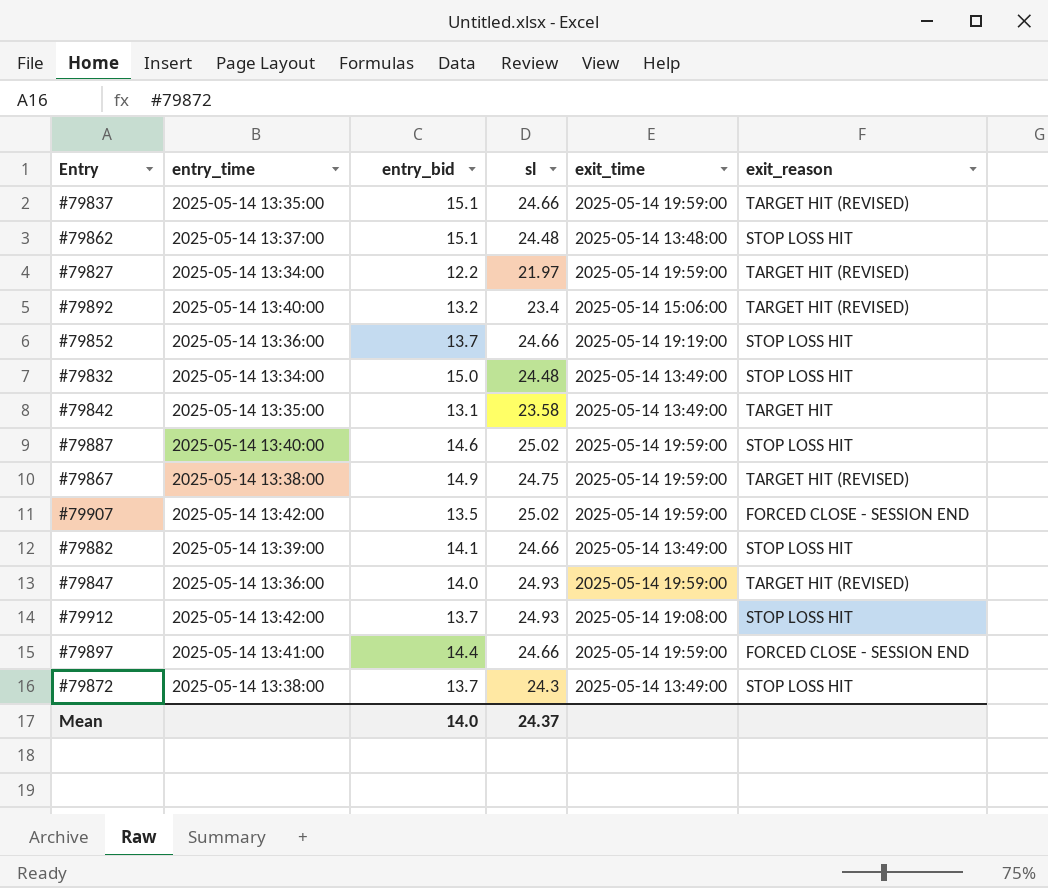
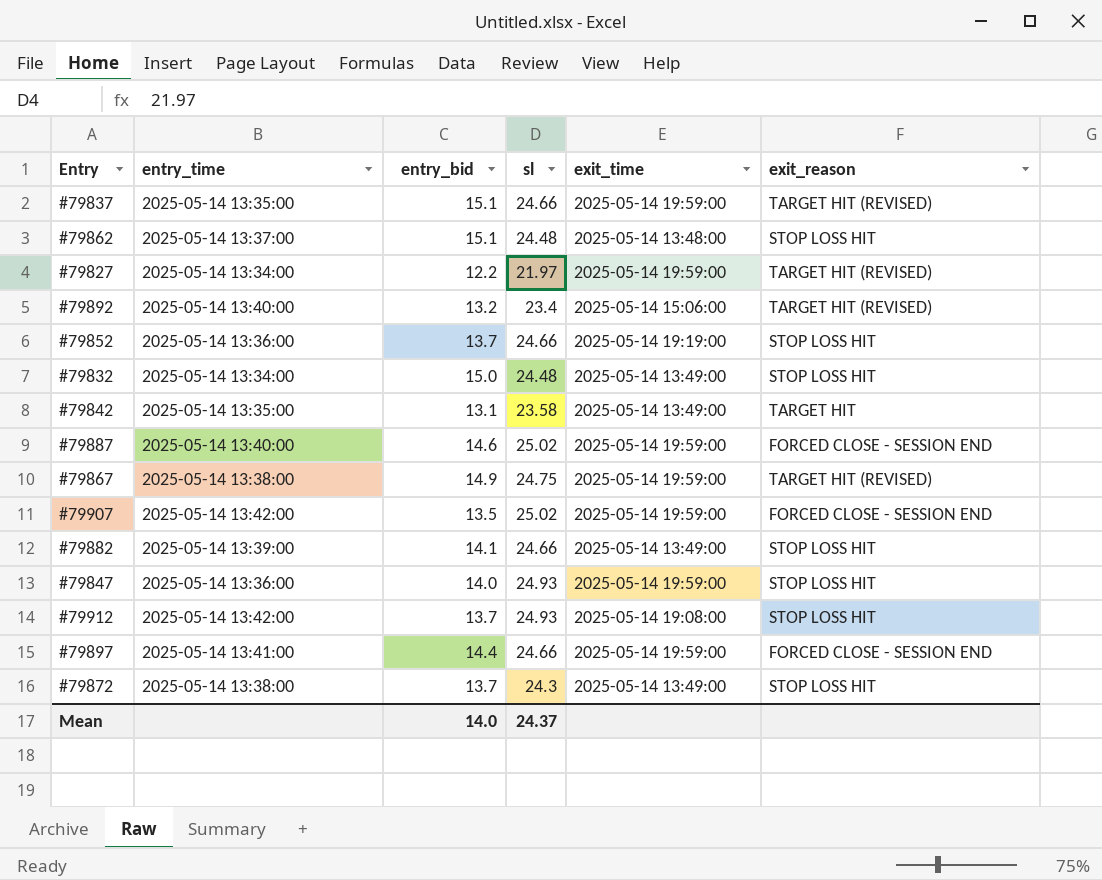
#79887 | exit_reason: STOP LOSS HIT -> FORCED CLOSE - SESSION END
#79847 | exit_reason: TARGET HIT (REVISED) -> STOP LOSS HIT

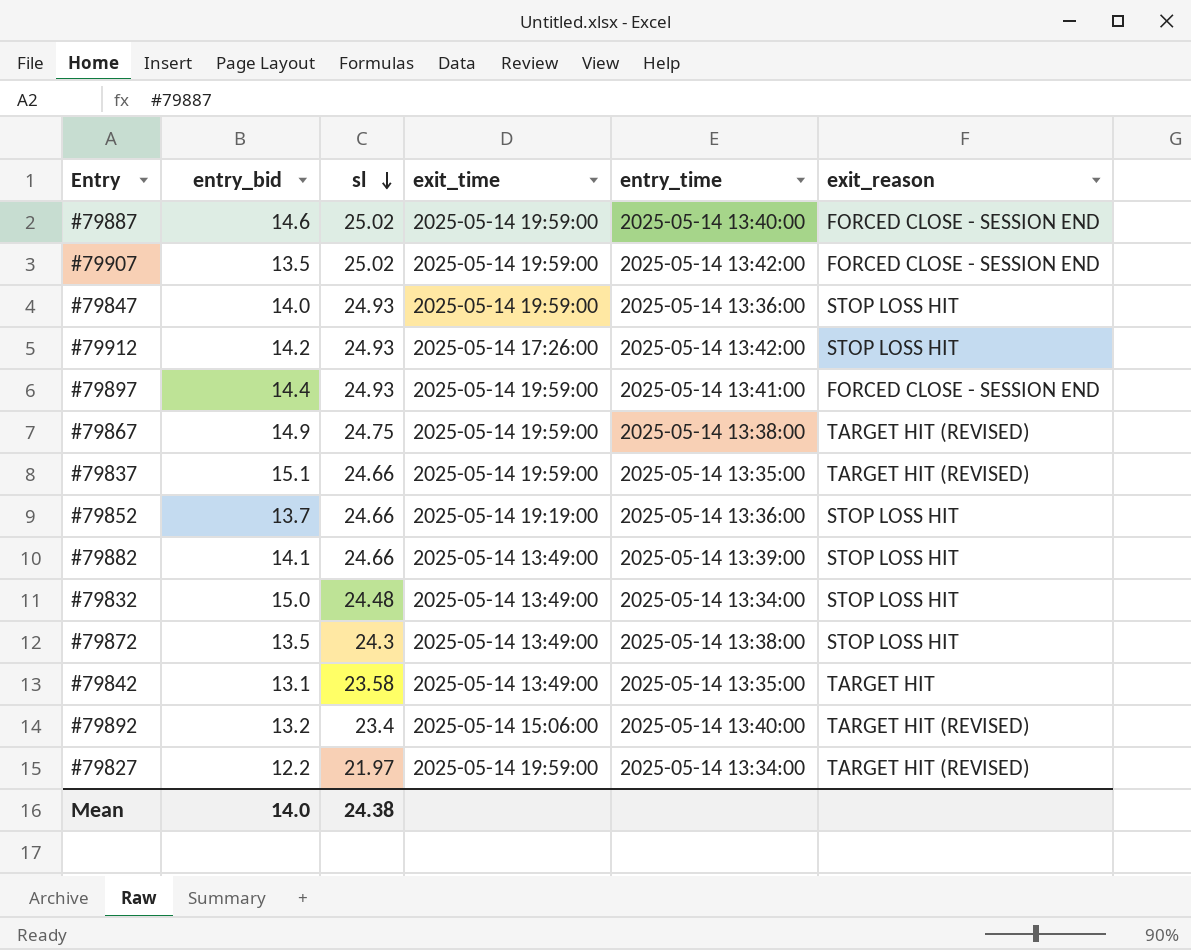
row order: none -> sl descending
column entry_time | position: 2 -> 5
row #79862: 2025-05-14 13:37:00 | 15.1 | 24.48 | 2025-05-14 13:48:00 | STOP LOSS HIT -> none
#79912 | entry_bid: 13.7 -> 14.2
#79912 | exit_time: 2025-05-14 19:08:00 -> 2025-05-14 17:26:00
#79897 | sl: 24.66 -> 24.93
#79872 | entry_bid: 13.7 -> 13.5
Mean | sl: 24.37 -> 24.38

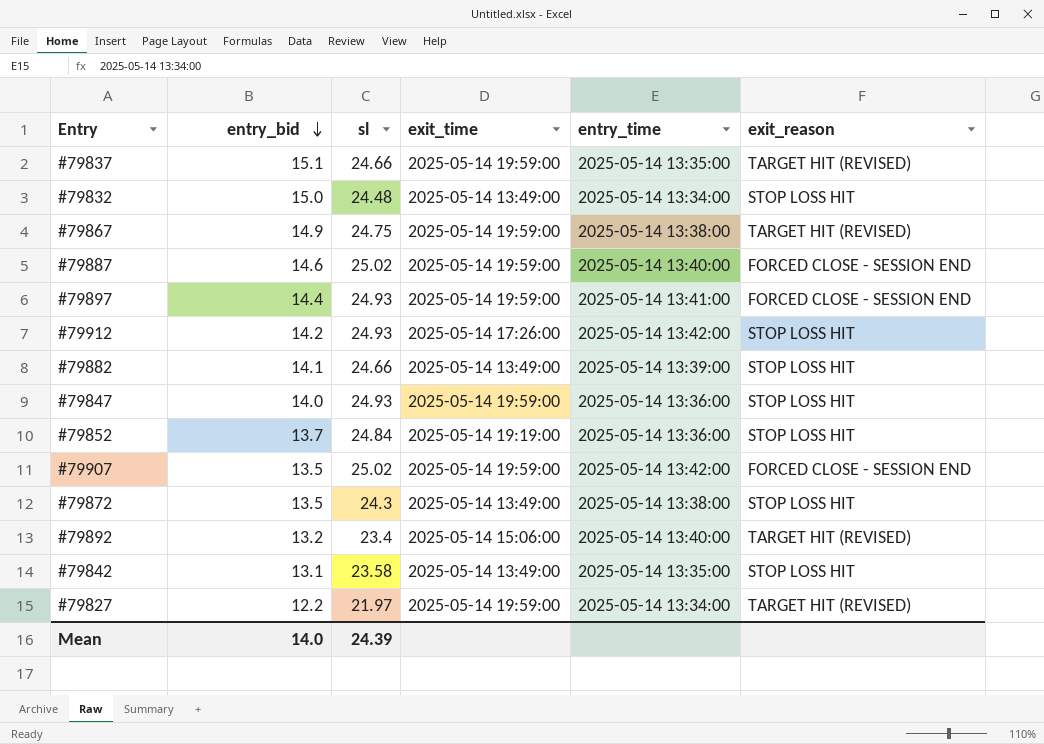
row order: sl descending -> entry_bid descending
#79852 | sl: 24.66 -> 24.84
#79842 | exit_reason: TARGET HIT -> STOP LOSS HIT
Mean | sl: 24.38 -> 24.39

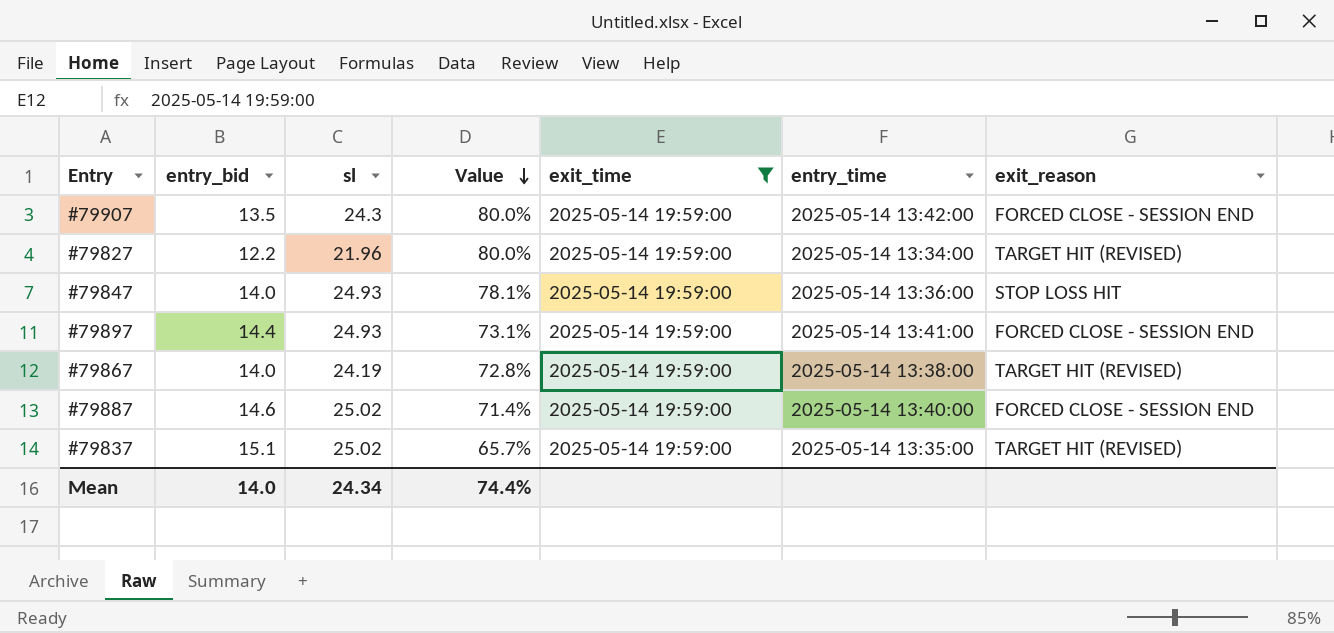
filter: none -> exit_time = 2025-05-14 19:59:00
row order: entry_bid descending -> Value descending
column Value | formula: none -> ([sl] - [entry_bid]) / [entry_bid]
#79907 | sl: 25.02 -> 24.3
#79827 | sl: 21.97 -> 21.96
#79867 | entry_bid: 14.9 -> 14.0
#79867 | sl: 24.75 -> 24.19
#79837 | sl: 24.66 -> 25.02
Mean | sl: 24.39 -> 24.34

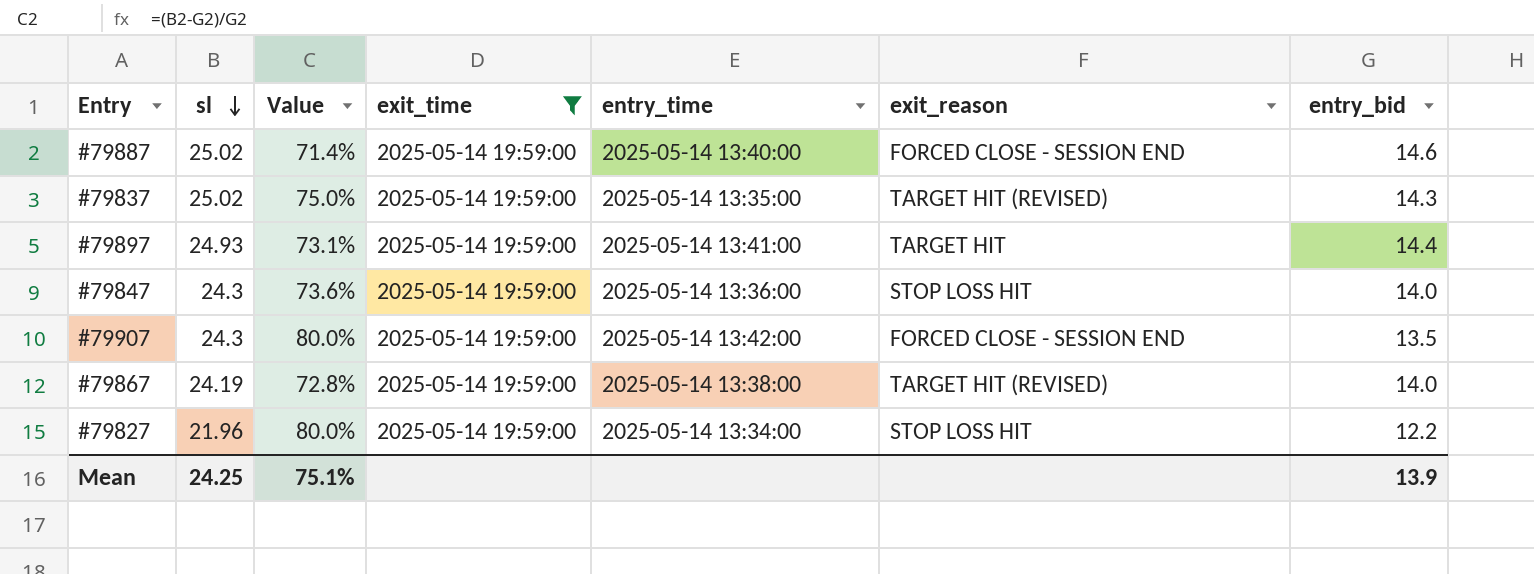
row order: Value descending -> sl descending
column entry_bid | position: 2 -> 7
#79837 | Value: 65.7% -> 75.0%
#79837 | entry_bid: 15.1 -> 14.3
#79897 | exit_reason: FORCED CLOSE - SESSION END -> TARGET HIT
#79847 | sl: 24.93 -> 24.3
#79847 | Value: 78.1% -> 73.6%
#79827 | exit_reason: TARGET HIT (REVISED) -> STOP LOSS HIT
Mean | sl: 24.34 -> 24.25
Mean | Value: 74.4% -> 75.1%
Mean | entry_bid: 14.0 -> 13.9

